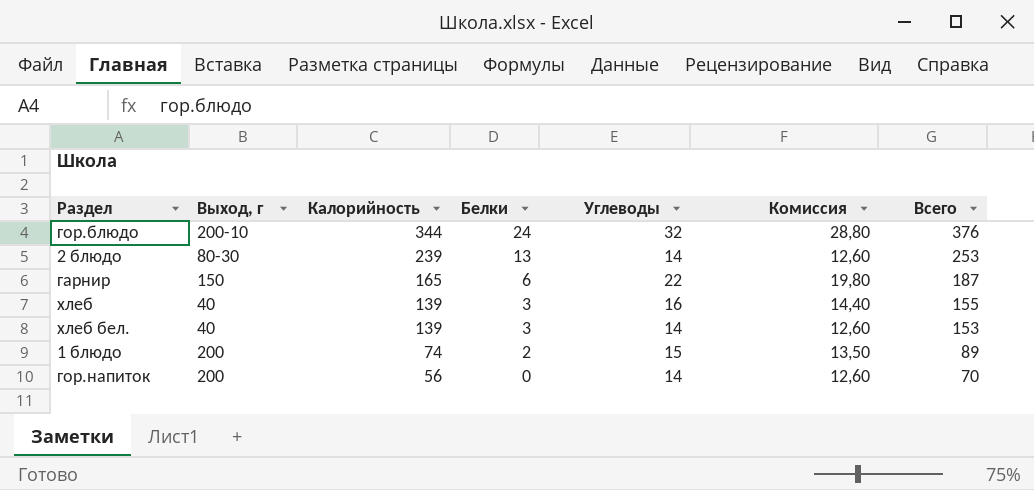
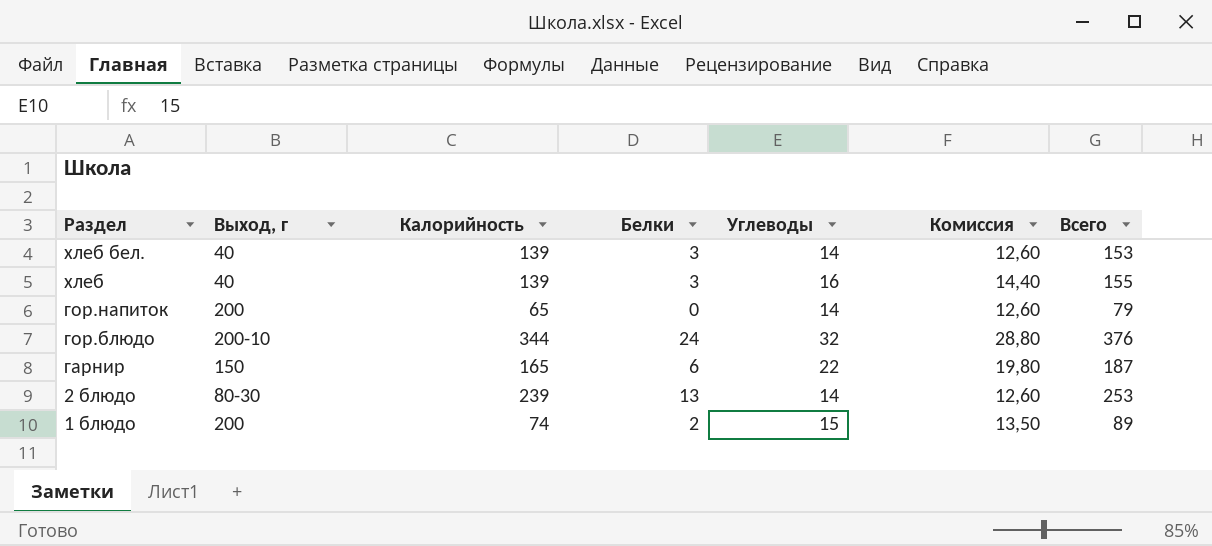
row order: Калорийность descending -> Раздел descending
гор.напиток | Калорийность: 56 -> 65
гор.напиток | Всего: 70 -> 79

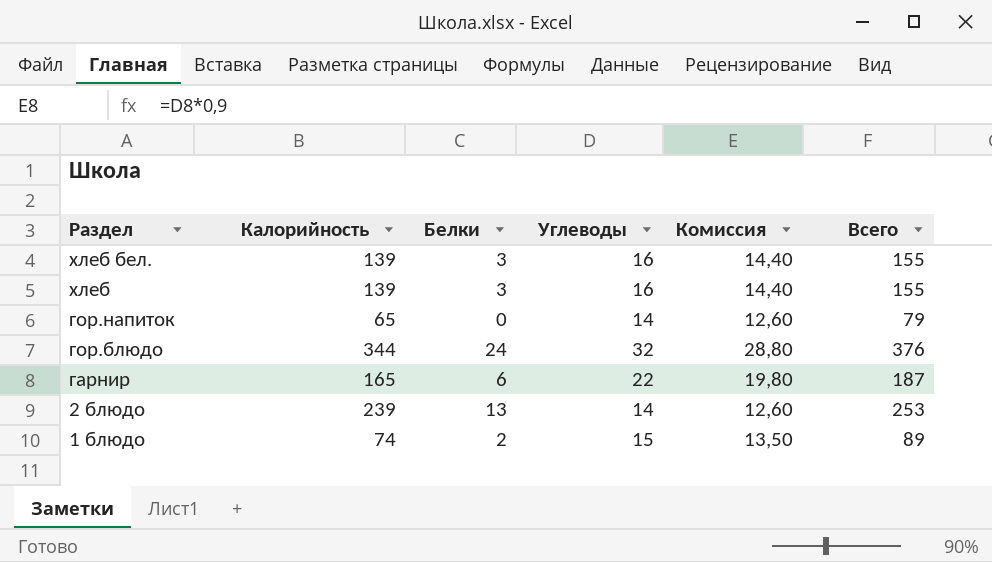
column Выход, г | position: 2 -> none
хлеб бел. | Углеводы: 14 -> 16
хлеб бел. | Комиссия: 12,60 -> 14,40
хлеб бел. | Всего: 153 -> 155

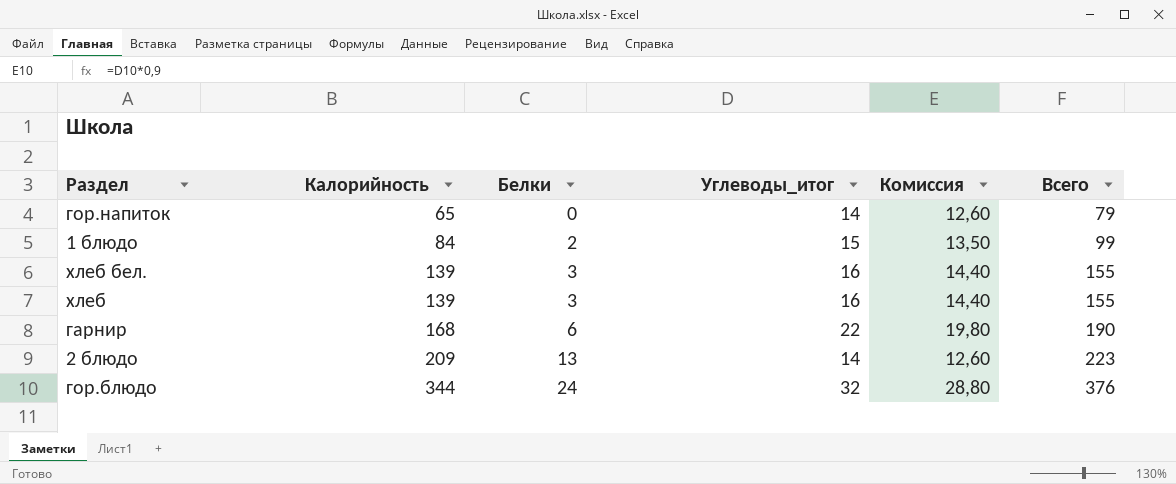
row order: Раздел descending -> Калорийность ascending
column name: Углеводы -> Углеводы_итог
1 блюдо | Калорийность: 74 -> 84
1 блюдо | Всего: 89 -> 99
гарнир | Калорийность: 165 -> 168
гарнир | Всего: 187 -> 190
2 блюдо | Калорийность: 239 -> 209
2 блюдо | Всего: 253 -> 223

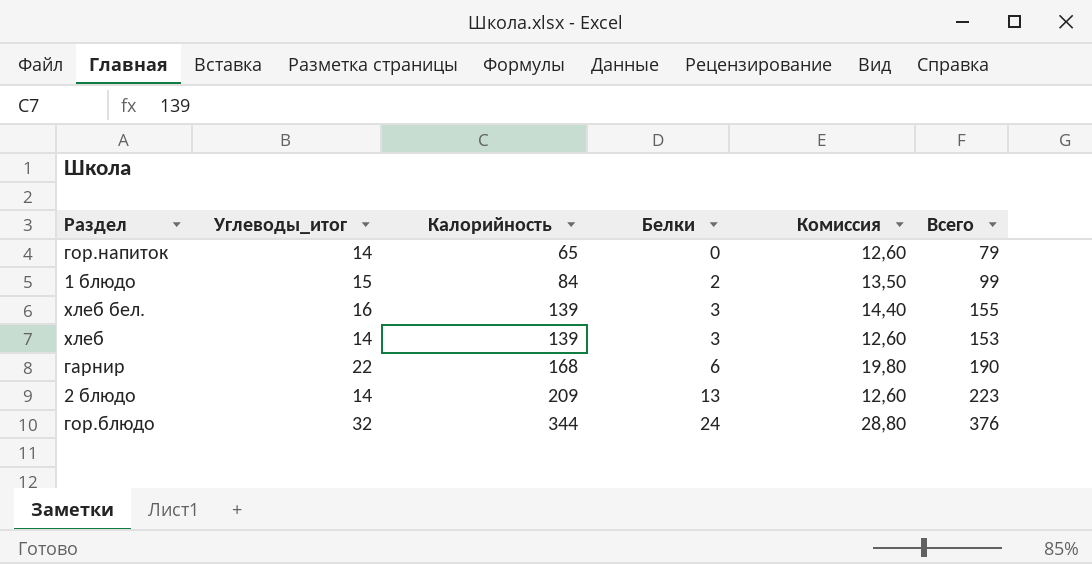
column Углеводы_итог | position: 4 -> 2
хлеб | Углеводы_итог: 16 -> 14
хлеб | Комиссия: 14,40 -> 12,60
хлеб | Всего: 155 -> 153

